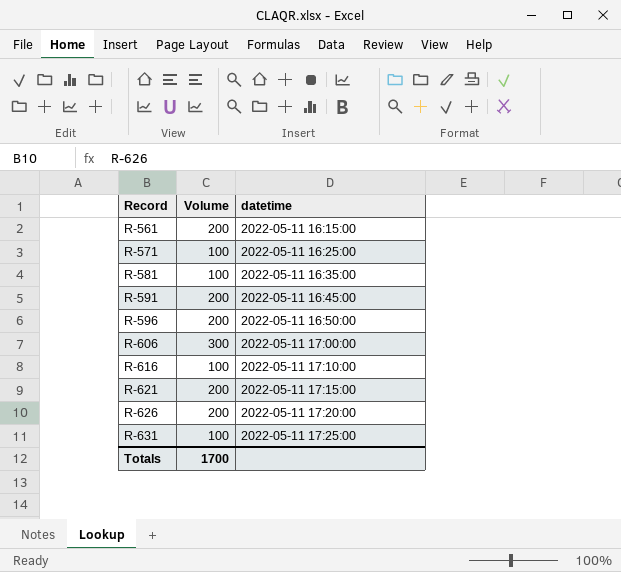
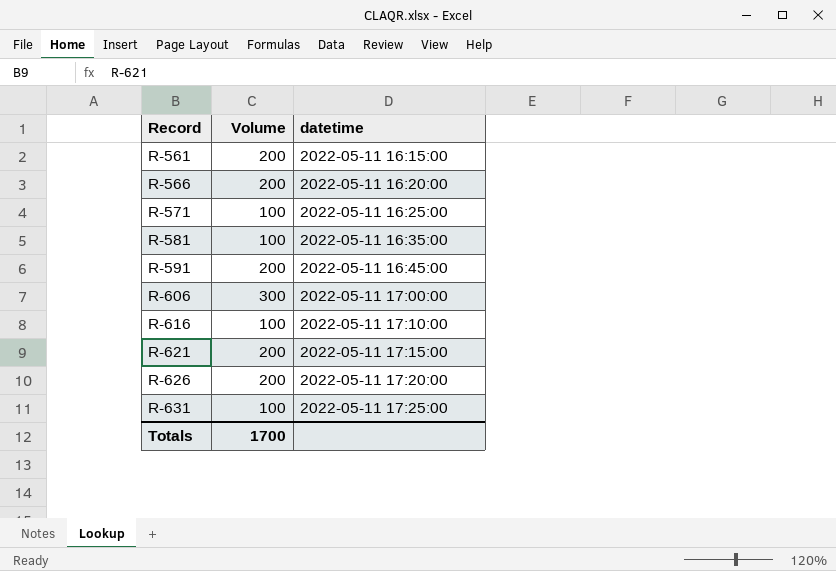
row R-596: 200 | 2022-05-11 16:50:00 -> none
row R-566: none -> 200 | 2022-05-11 16:20:00

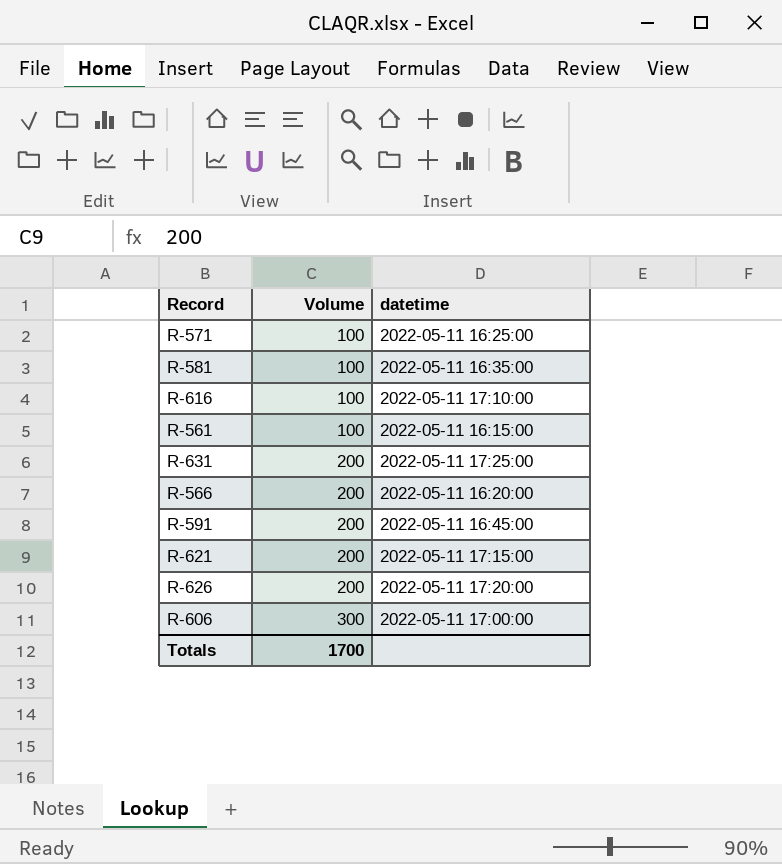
row order: Record ascending -> Volume ascending
R-561 | Volume: 200 -> 100
R-631 | Volume: 100 -> 200

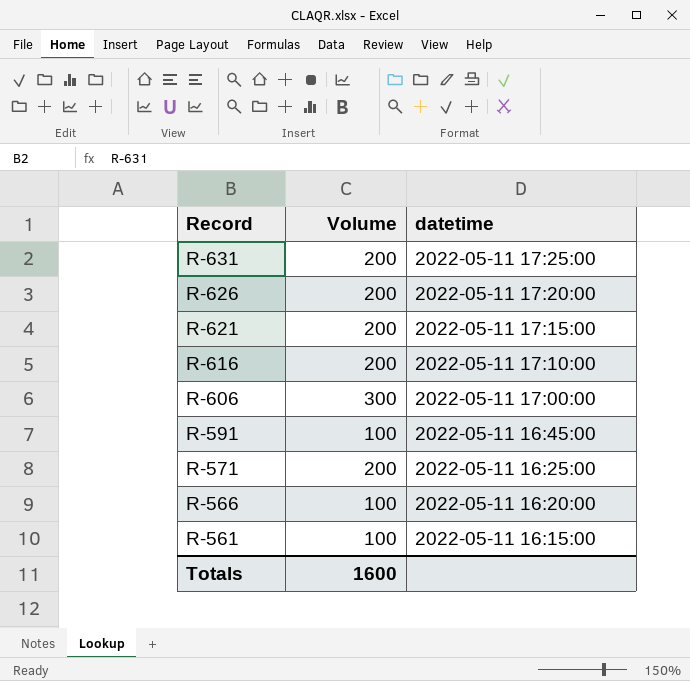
row order: Volume ascending -> Record descending
row R-581: 100 | 2022-05-11 16:35:00 -> none
R-616 | Volume: 100 -> 200
R-591 | Volume: 200 -> 100
R-571 | Volume: 100 -> 200
R-566 | Volume: 200 -> 100
Totals | Volume: 1700 -> 1600

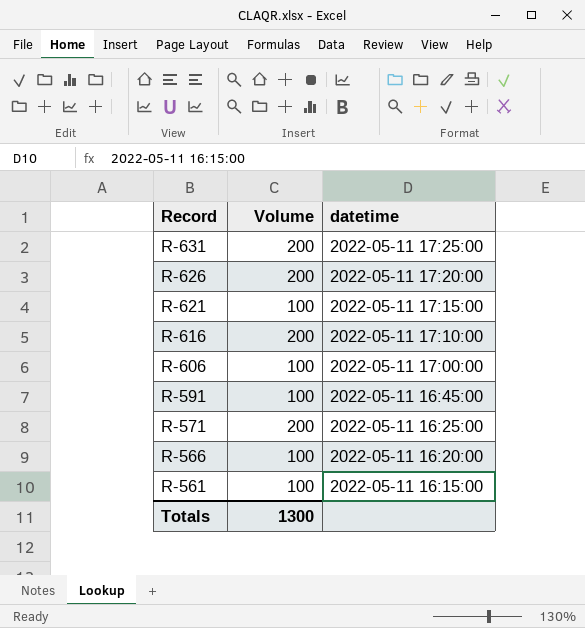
R-621 | Volume: 200 -> 100
R-606 | Volume: 300 -> 100
Totals | Volume: 1600 -> 1300

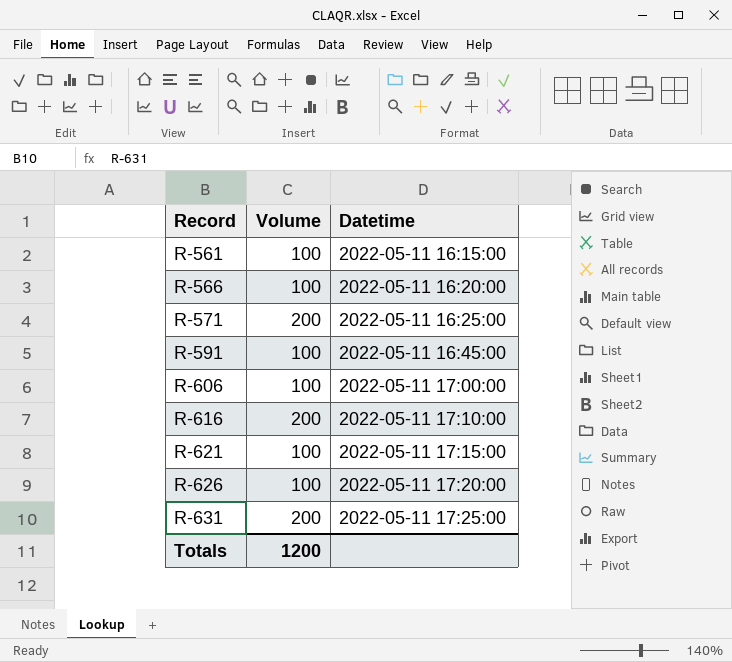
row order: Record descending -> Record ascending
column name: datetime -> Datetime
R-626 | Volume: 200 -> 100
Totals | Volume: 1300 -> 1200

